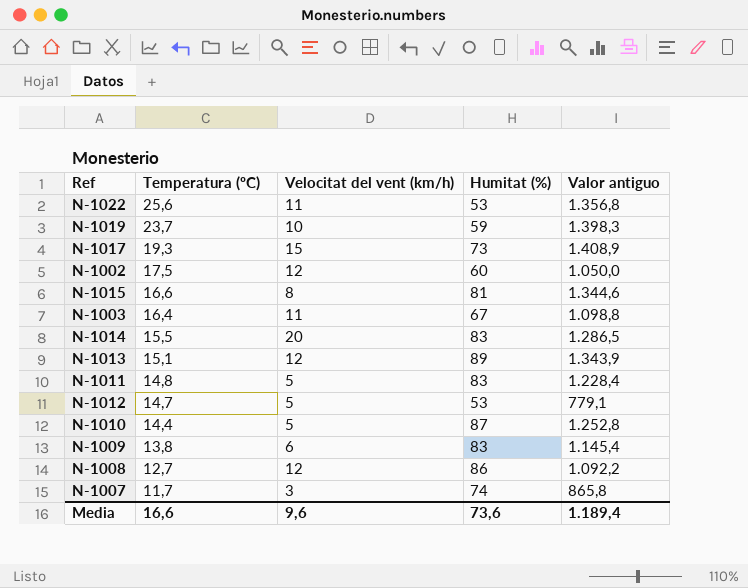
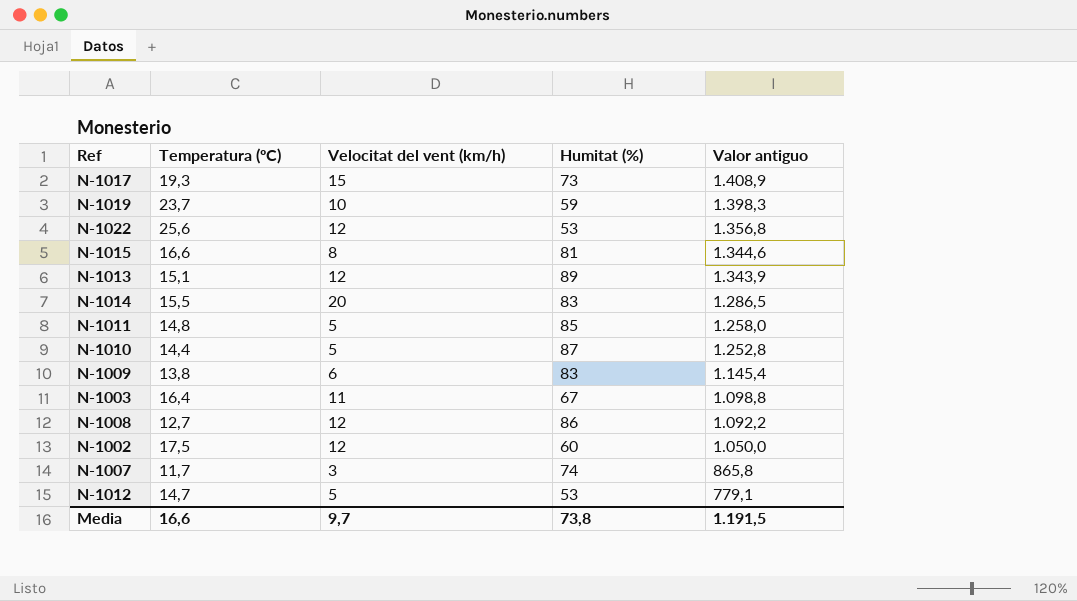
row order: Temperatura (ºC) descending -> Valor antiguo descending
N-1022 | Velocitat del vent (km/h): 11 -> 12
N-1011 | Humitat (%): 83 -> 85
N-1011 | Valor antiguo: 1.228,4 -> 1.258,0
Media | Velocitat del vent (km/h): 9,6 -> 9,7
Media | Humitat (%): 73,6 -> 73,8
Media | Valor antiguo: 1.189,4 -> 1.191,5

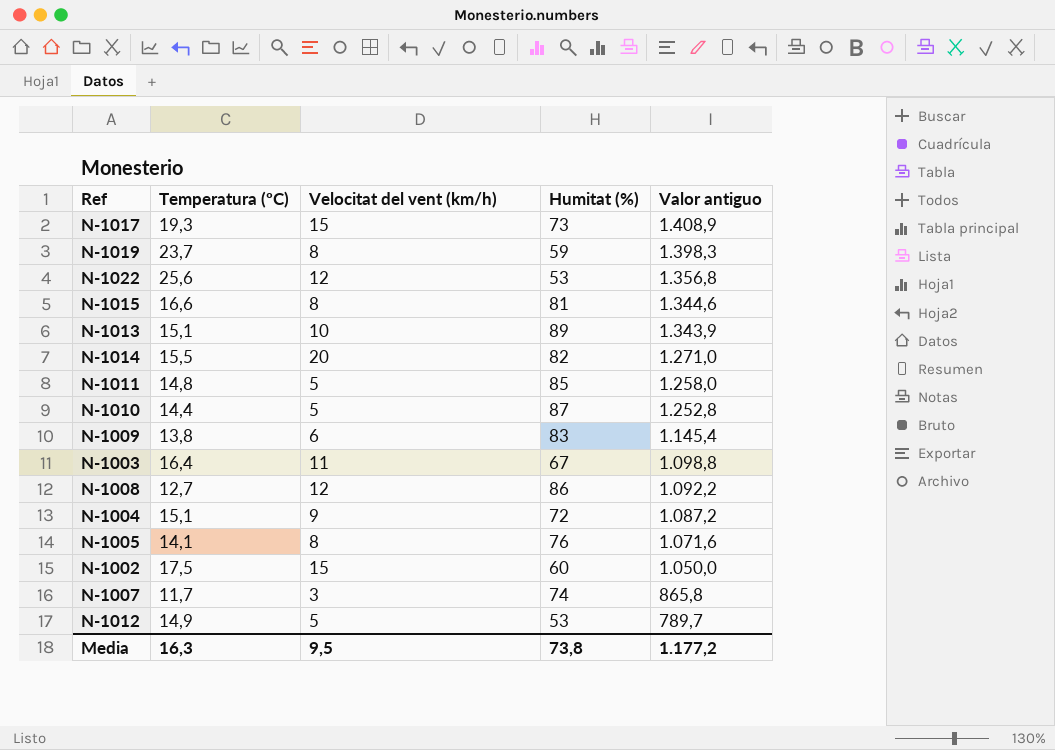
N-1019 | Velocitat del vent (km/h): 10 -> 8
N-1013 | Velocitat del vent (km/h): 12 -> 10
N-1014 | Humitat (%): 83 -> 82
N-1014 | Valor antiguo: 1.286,5 -> 1.271,0
row N-1004: none -> 15,1 | 9 | 72 | 1.087,2
row N-1005: none -> 14,1 | 8 | 76 | 1.071,6
N-1002 | Velocitat del vent (km/h): 12 -> 15
N-1012 | Temperatura (ºC): 14,7 -> 14,9
N-1012 | Valor antiguo: 779,1 -> 789,7
Media | Temperatura (ºC): 16,6 -> 16,3
Media | Velocitat del vent (km/h): 9,7 -> 9,5
Media | Valor antiguo: 1.191,5 -> 1.177,2

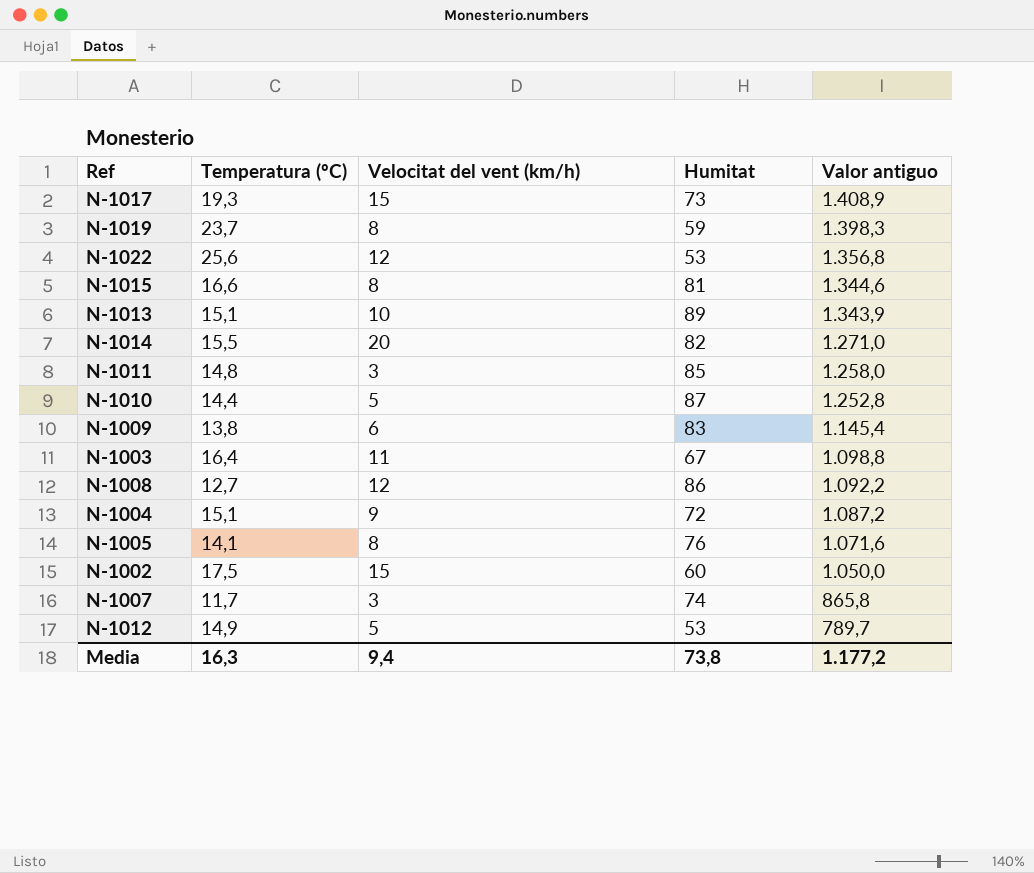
column name: Humitat (%) -> Humitat
N-1011 | Velocitat del vent (km/h): 5 -> 3
Media | Velocitat del vent (km/h): 9,5 -> 9,4

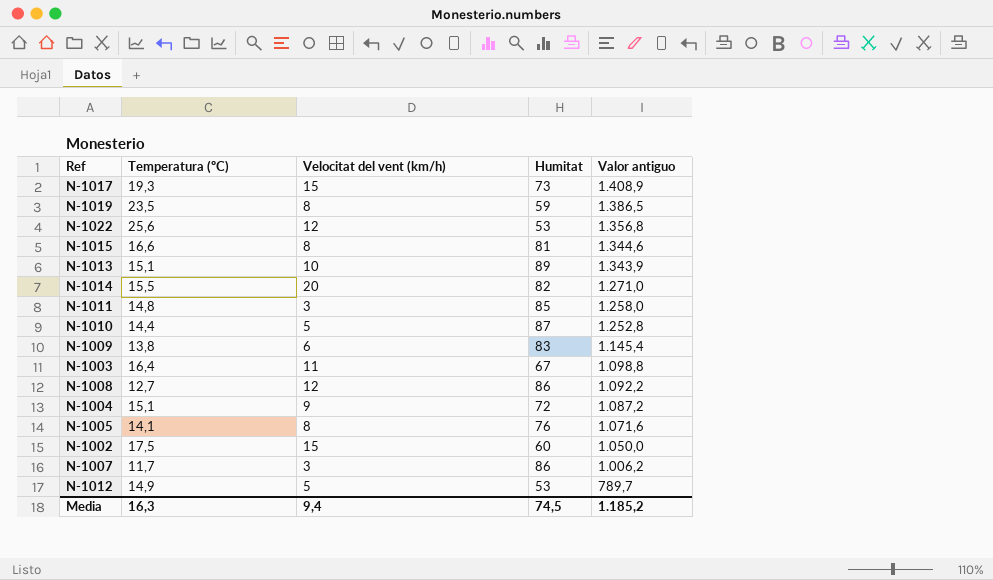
N-1019 | Temperatura (ºC): 23,7 -> 23,5
N-1019 | Valor antiguo: 1.398,3 -> 1.386,5
N-1007 | Humitat: 74 -> 86
N-1007 | Valor antiguo: 865,8 -> 1.006,2
Media | Humitat: 73,8 -> 74,5
Media | Valor antiguo: 1.177,2 -> 1.185,2

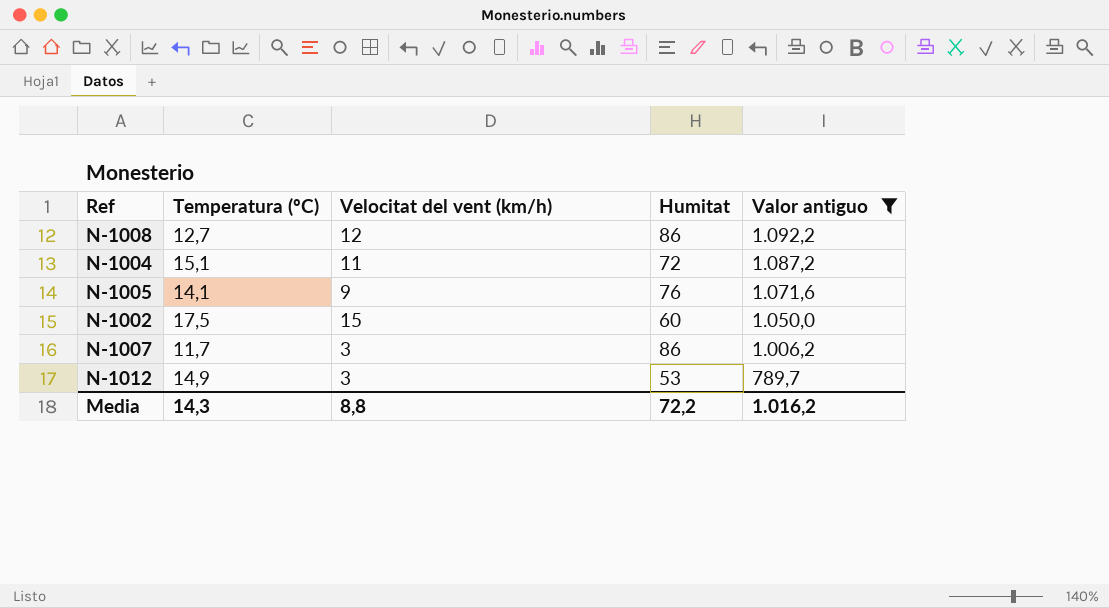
filter: none -> Valor antiguo <= 1.092,2
N-1004 | Velocitat del vent (km/h): 9 -> 11
N-1005 | Velocitat del vent (km/h): 8 -> 9
N-1012 | Velocitat del vent (km/h): 5 -> 3
Media | Temperatura (ºC): 16,3 -> 14,3
Media | Velocitat del vent (km/h): 9,4 -> 8,8
Media | Humitat: 74,5 -> 72,2
Media | Valor antiguo: 1.185,2 -> 1.016,2

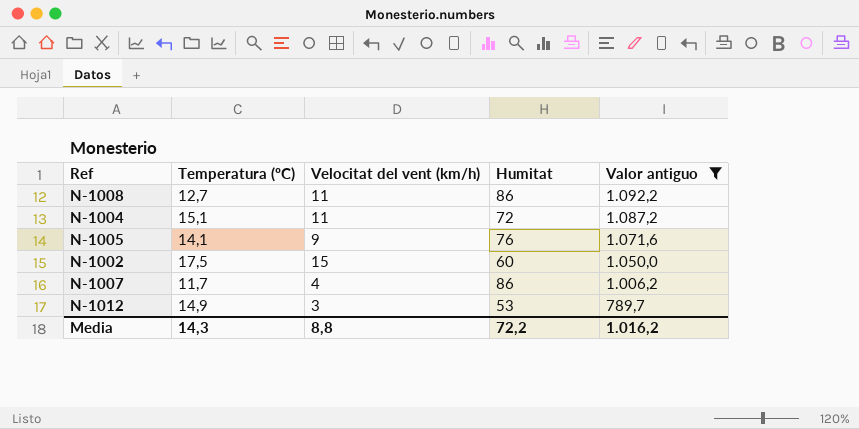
N-1008 | Velocitat del vent (km/h): 12 -> 11
N-1007 | Velocitat del vent (km/h): 3 -> 4

